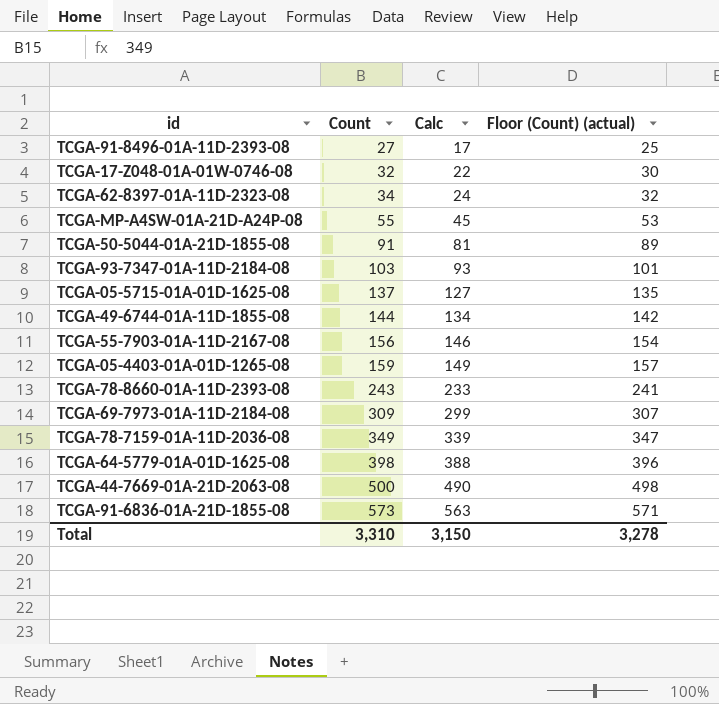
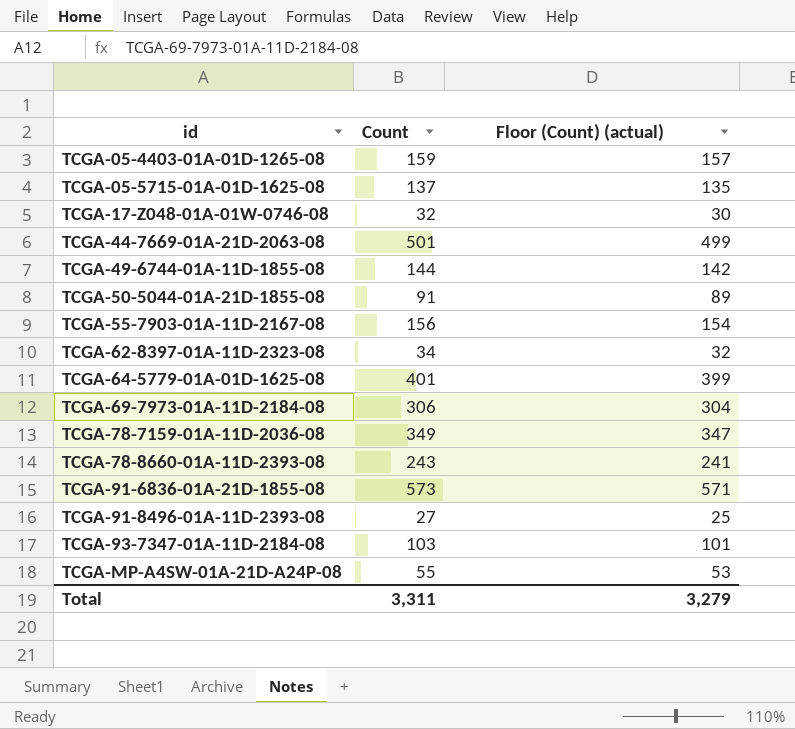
row order: Count ascending -> id ascending
column Calc | formula: [Count] - 10 -> none
TCGA-44-7669-01A-21D-2063-08 | Count: 500 -> 501
TCGA-44-7669-01A-21D-2063-08 | Floor (Count) (actual): 498 -> 499
TCGA-64-5779-01A-01D-1625-08 | Count: 398 -> 401
TCGA-64-5779-01A-01D-1625-08 | Floor (Count) (actual): 396 -> 399
TCGA-69-7973-01A-11D-2184-08 | Count: 309 -> 306
TCGA-69-7973-01A-11D-2184-08 | Floor (Count) (actual): 307 -> 304
Total | Count: 3,310 -> 3,311
Total | Floor (Count) (actual): 3,278 -> 3,279

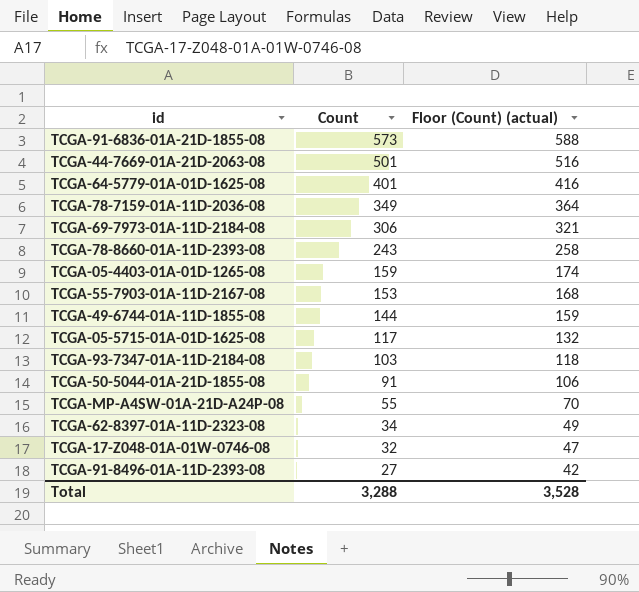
row order: id ascending -> Count descending
column Floor (Count) (actual) | formula: [Count] - 2 -> [Count] + 15
TCGA-55-7903-01A-11D-2167-08 | Count: 156 -> 153
TCGA-05-5715-01A-01D-1625-08 | Count: 137 -> 117
Total | Count: 3,311 -> 3,288
Total | Floor (Count) (actual): 3,279 -> 3,528

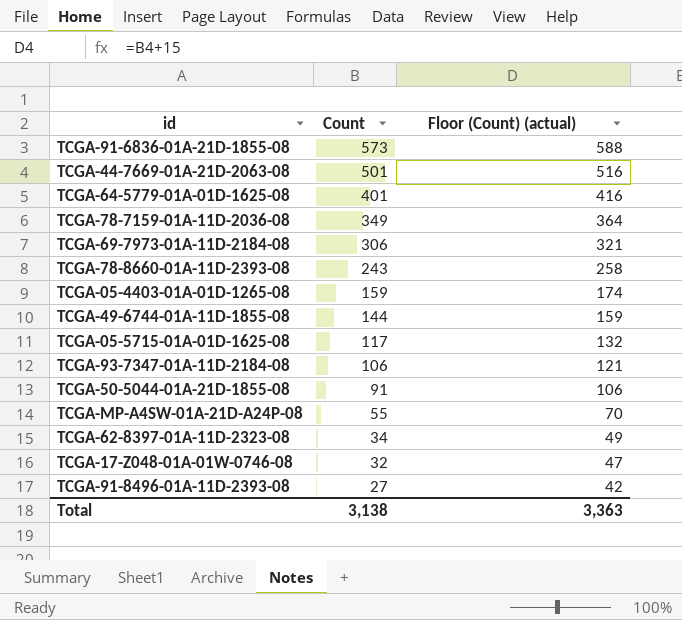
row TCGA-55-7903-01A-11D-2167-08: 153 | 168 -> none
TCGA-93-7347-01A-11D-2184-08 | Count: 103 -> 106
TCGA-93-7347-01A-11D-2184-08 | Floor (Count) (actual): 118 -> 121
Total | Count: 3,288 -> 3,138
Total | Floor (Count) (actual): 3,528 -> 3,363

